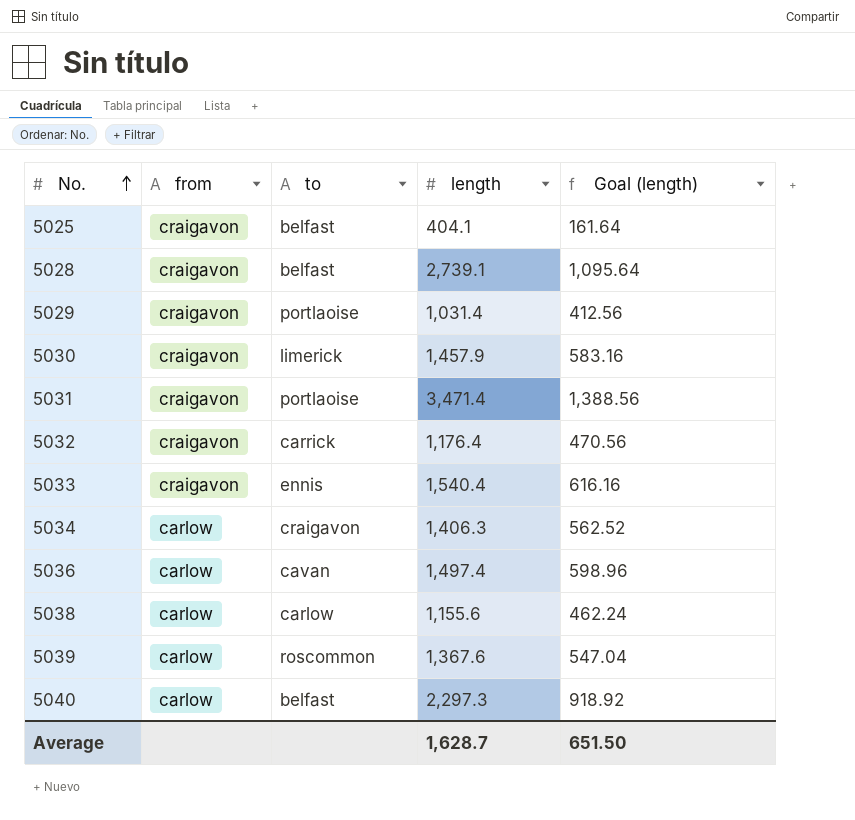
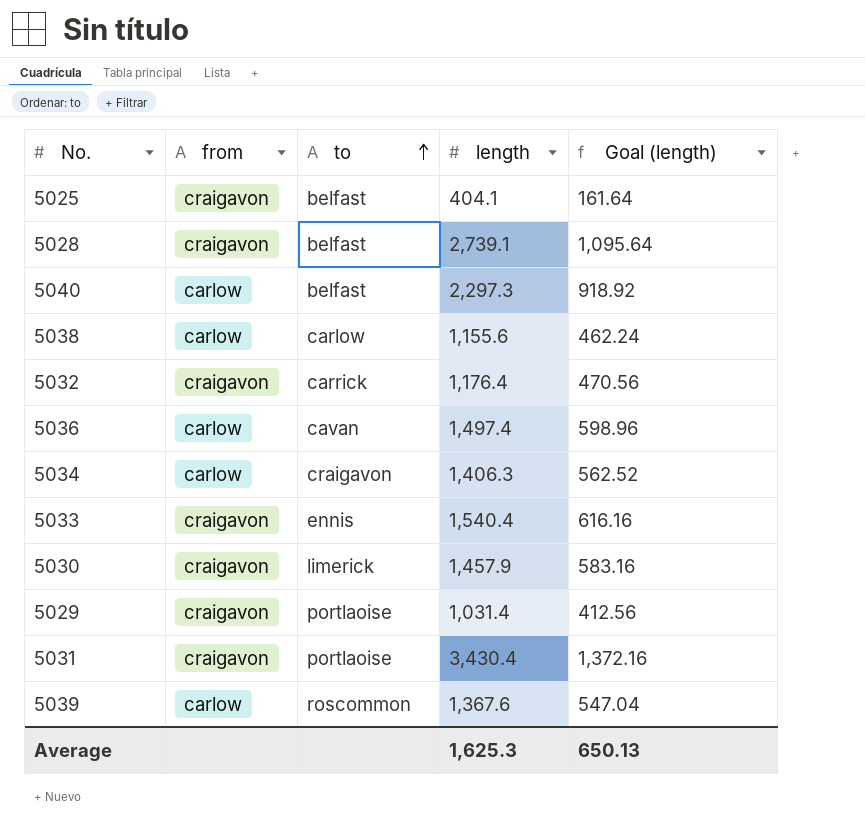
row order: No. ascending -> to ascending
5031 | length: 3,471.4 -> 3,430.4
5031 | Goal (length): 1,388.56 -> 1,372.16
Average | length: 1,628.7 -> 1,625.3
Average | Goal (length): 651.50 -> 650.13

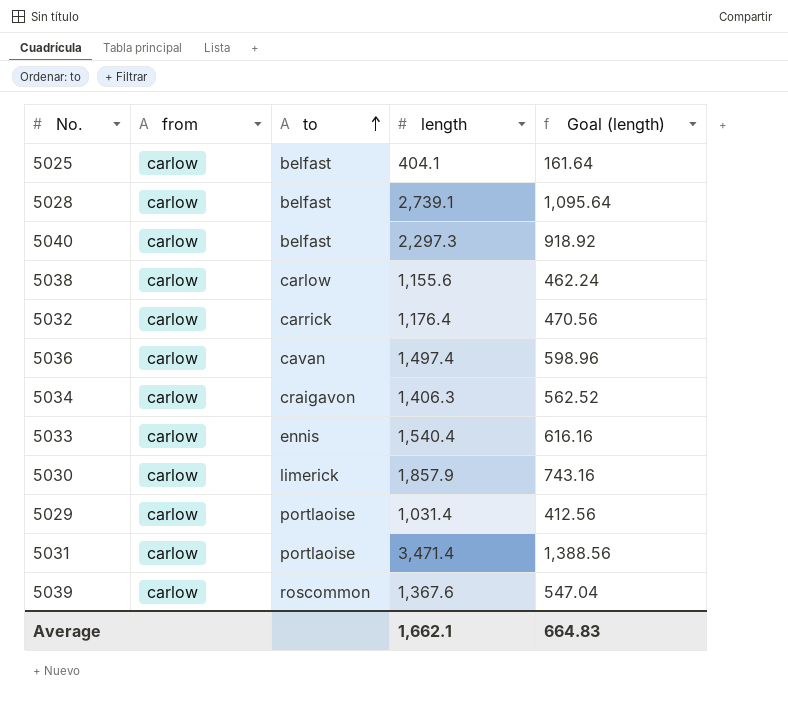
5025 | from: craigavon -> carlow
5028 | from: craigavon -> carlow
5032 | from: craigavon -> carlow
5033 | from: craigavon -> carlow
5030 | from: craigavon -> carlow
5030 | length: 1,457.9 -> 1,857.9
5030 | Goal (length): 583.16 -> 743.16
5029 | from: craigavon -> carlow
5031 | from: craigavon -> carlow
5031 | length: 3,430.4 -> 3,471.4
5031 | Goal (length): 1,372.16 -> 1,388.56
Average | length: 1,625.3 -> 1,662.1
Average | Goal (length): 650.13 -> 664.83

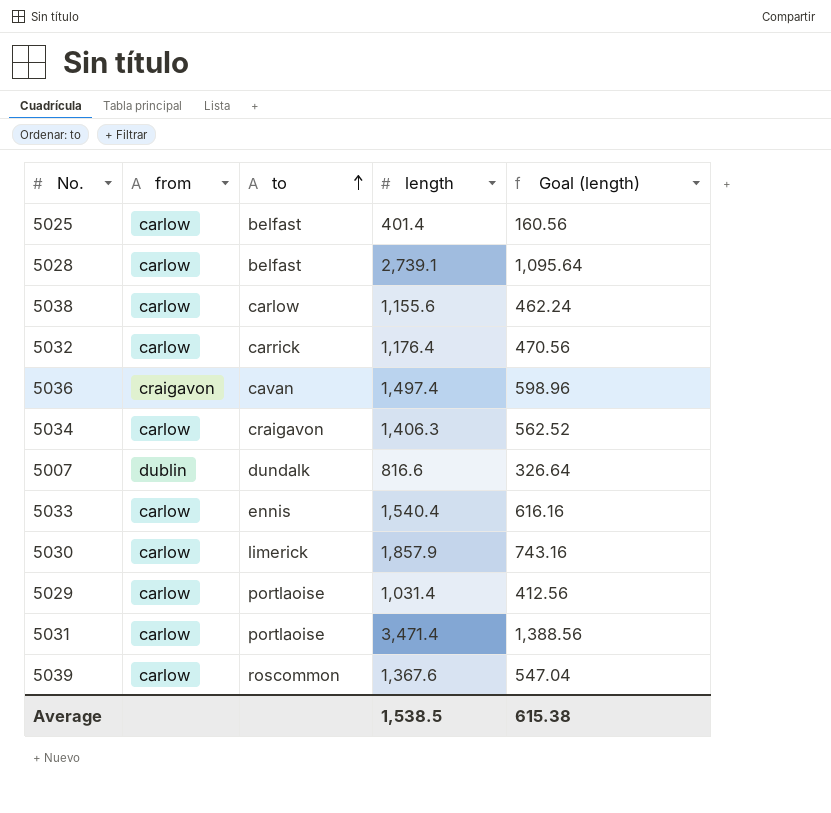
row 5040: carlow | belfast | 2,297.3 | 918.92 -> none
5025 | length: 404.1 -> 401.4
5025 | Goal (length): 161.64 -> 160.56
5036 | from: carlow -> craigavon
row 5007: none -> dublin | dundalk | 816.6 | 326.64
Average | length: 1,662.1 -> 1,538.5
Average | Goal (length): 664.83 -> 615.38

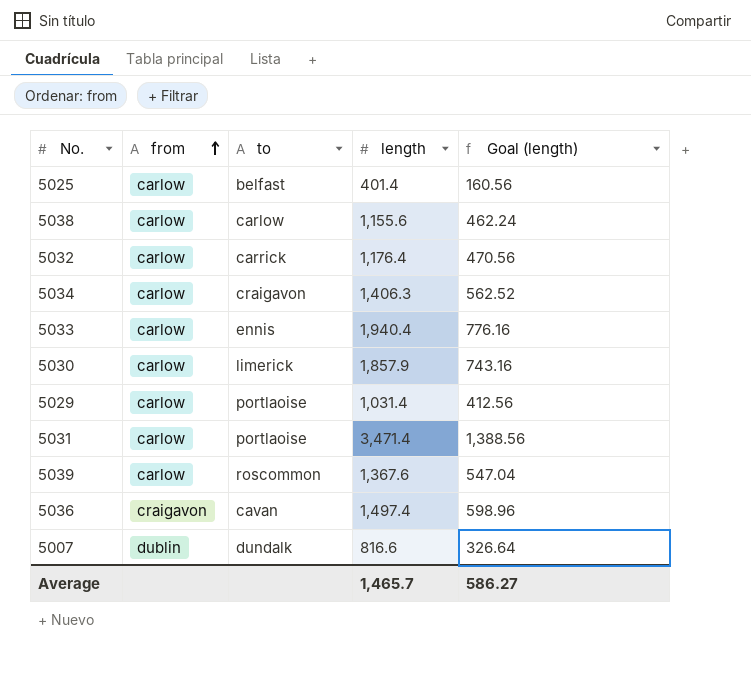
row order: to ascending -> from ascending
row 5028: carlow | belfast | 2,739.1 | 1,095.64 -> none
5033 | length: 1,540.4 -> 1,940.4
5033 | Goal (length): 616.16 -> 776.16
Average | length: 1,538.5 -> 1,465.7
Average | Goal (length): 615.38 -> 586.27

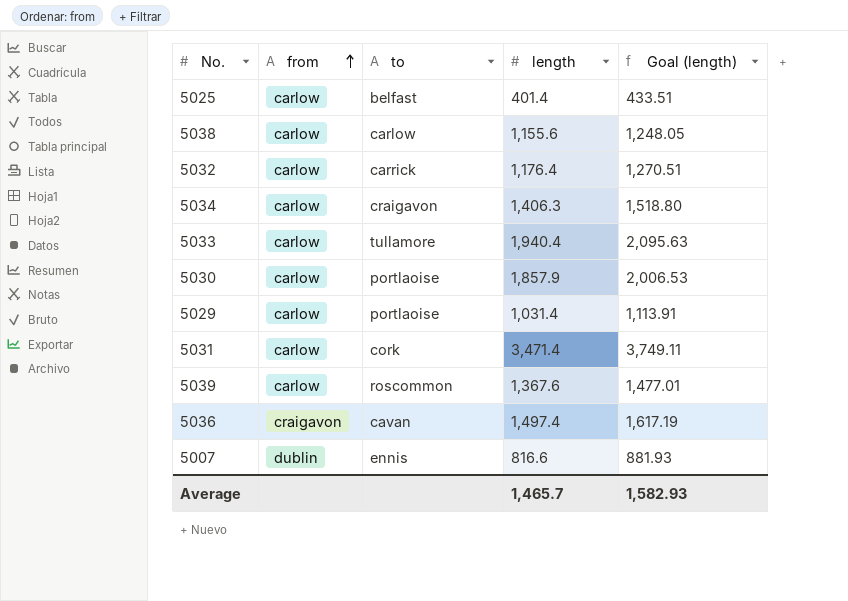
column Goal (length) | formula: [length] * 0.4 -> [length] * 1.08
5033 | to: ennis -> tullamore
5030 | to: limerick -> portlaoise
5031 | to: portlaoise -> cork
5007 | to: dundalk -> ennis
Average | Goal (length): 586.27 -> 1,582.93

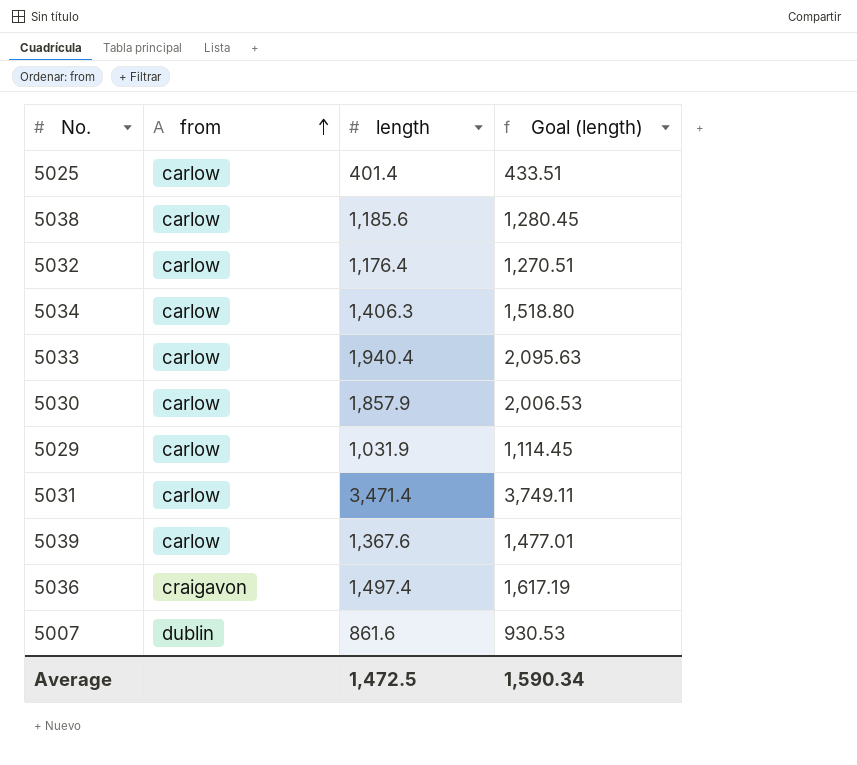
column to | position: 3 -> none
5038 | length: 1,155.6 -> 1,185.6
5038 | Goal (length): 1,248.05 -> 1,280.45
5029 | length: 1,031.4 -> 1,031.9
5029 | Goal (length): 1,113.91 -> 1,114.45
5007 | length: 816.6 -> 861.6
5007 | Goal (length): 881.93 -> 930.53
Average | length: 1,465.7 -> 1,472.5
Average | Goal (length): 1,582.93 -> 1,590.34

